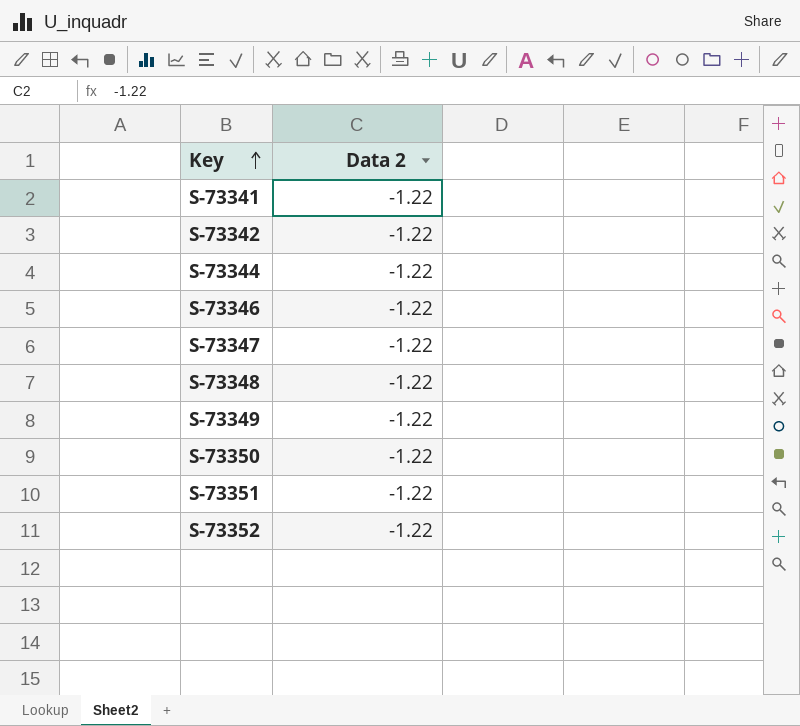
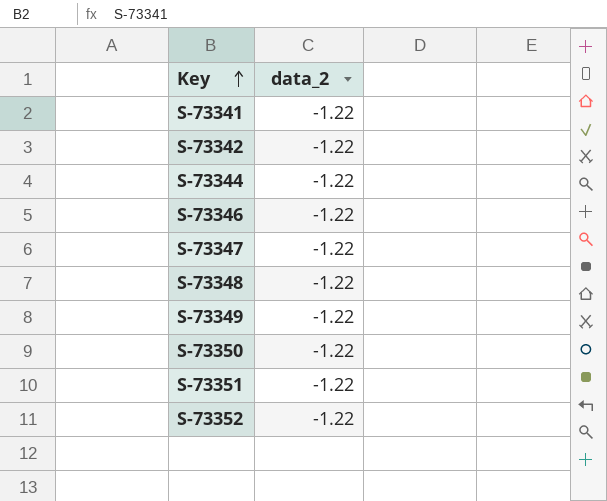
column name: Data 2 -> data_2

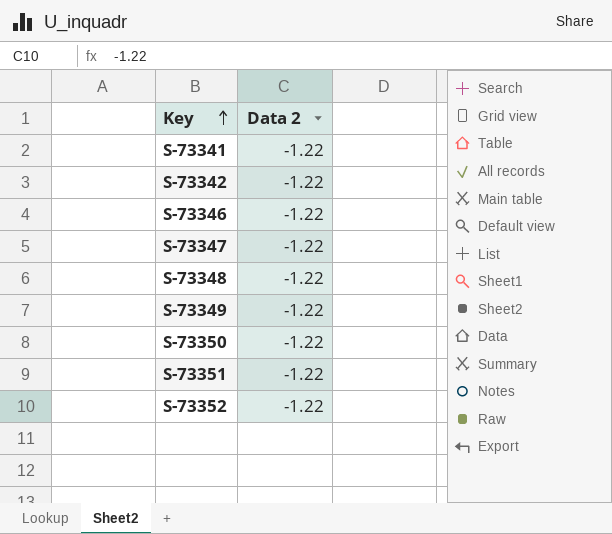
column name: data_2 -> Data 2
row S-73344: -1.22 -> none

